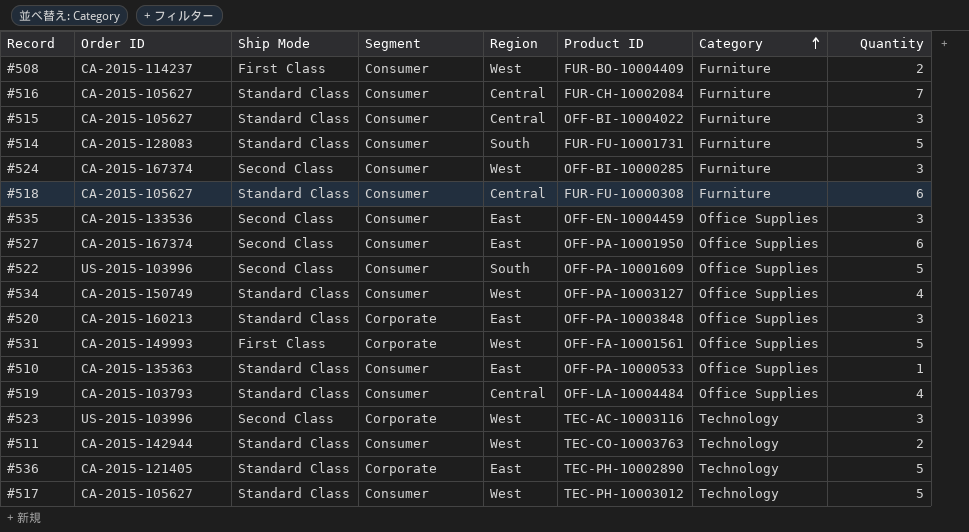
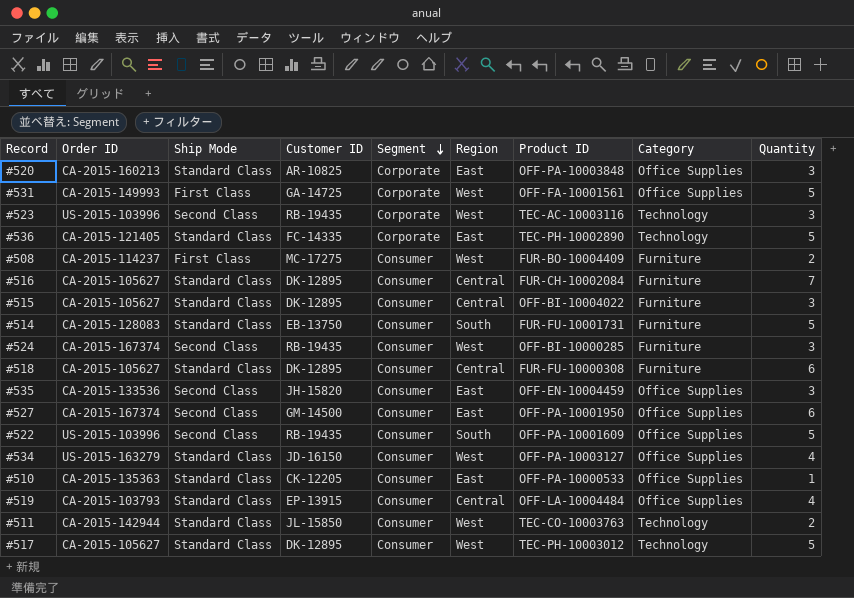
row order: Category ascending -> Segment descending
column Customer ID | position: none -> 4
#534 | Order ID: CA-2015-150749 -> US-2015-163279

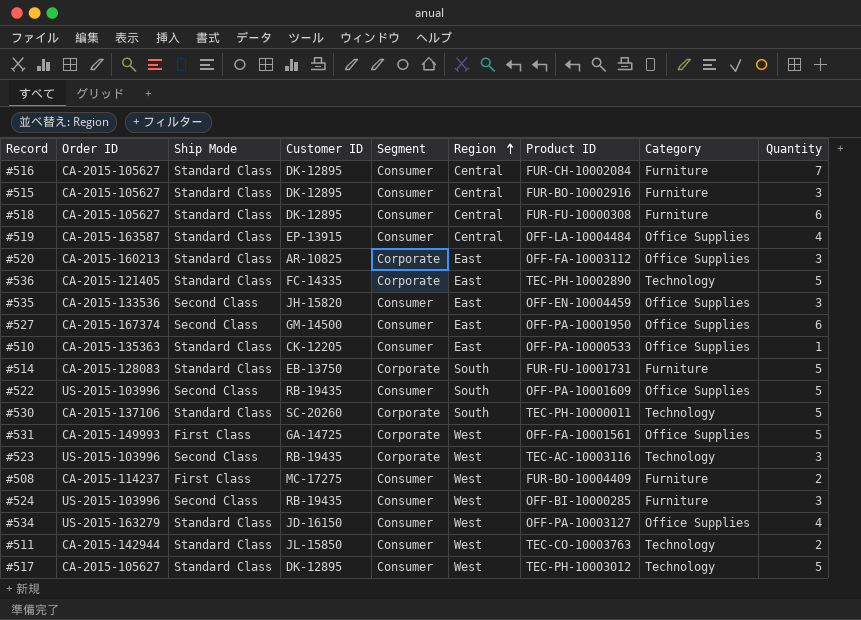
row order: Segment descending -> Region ascending
#515 | Product ID: OFF-BI-10004022 -> FUR-BO-10002916
#519 | Order ID: CA-2015-103793 -> CA-2015-163587
#520 | Product ID: OFF-PA-10003848 -> OFF-FA-10003112
#514 | Segment: Consumer -> Corporate
row #530: none -> CA-2015-137106 | Standard Class | SC-20260 | Corporate | South | TEC-PH-10000011 | Technology | 5
#524 | Order ID: CA-2015-167374 -> US-2015-103996

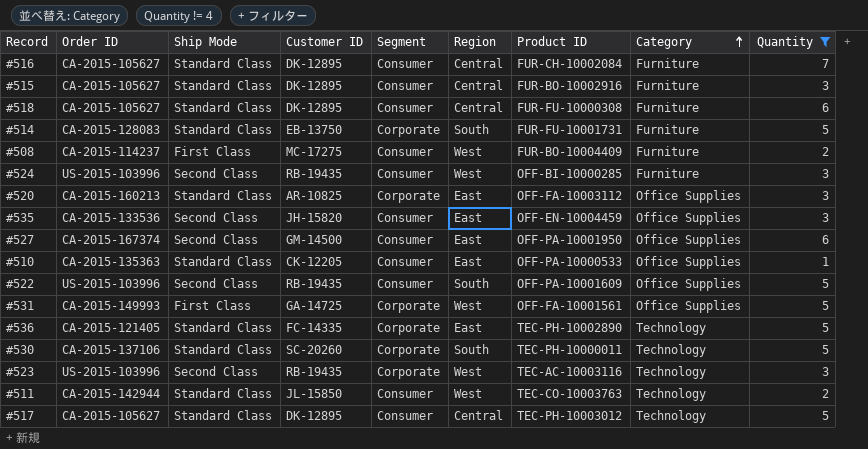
filter: none -> Quantity != 4
row order: Region ascending -> Category ascending
#517 | Region: West -> Central

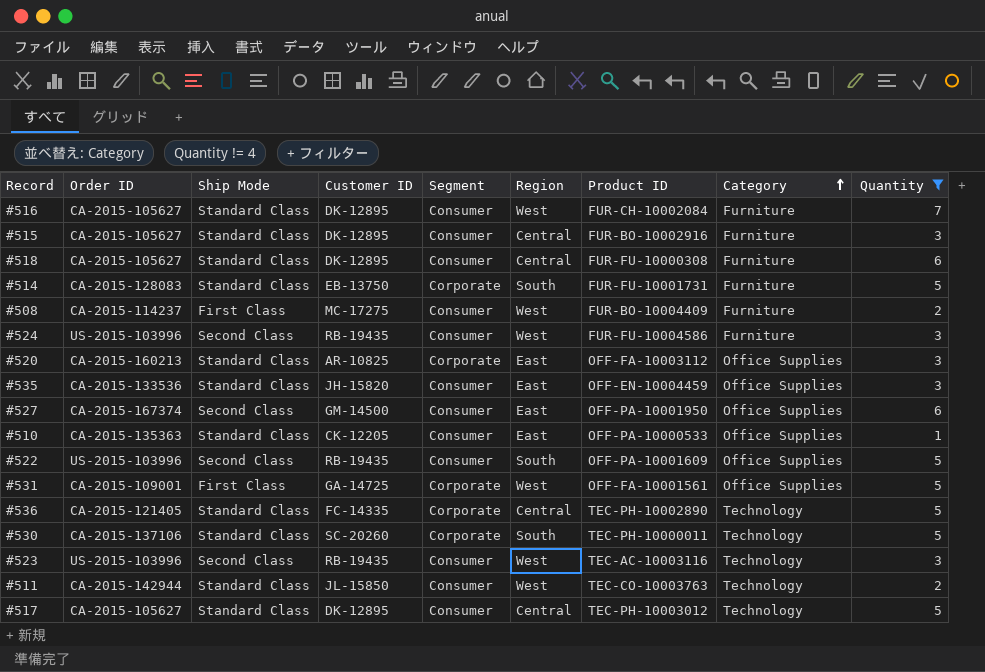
#516 | Region: Central -> West
#524 | Product ID: OFF-BI-10000285 -> FUR-FU-10004586
#535 | Ship Mode: Second Class -> Standard Class
#531 | Order ID: CA-2015-149993 -> CA-2015-109001
#536 | Region: East -> Central
#523 | Segment: Corporate -> Consumer

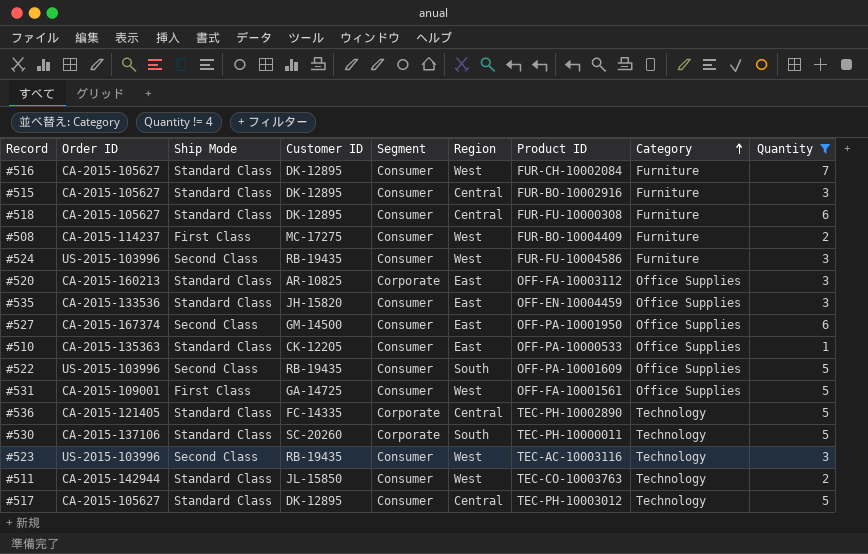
row #514: CA-2015-128083 | Standard Class | EB-13750 | Corporate | South | FUR-FU-10001731 | Furniture | 5 -> none
#531 | Segment: Corporate -> Consumer

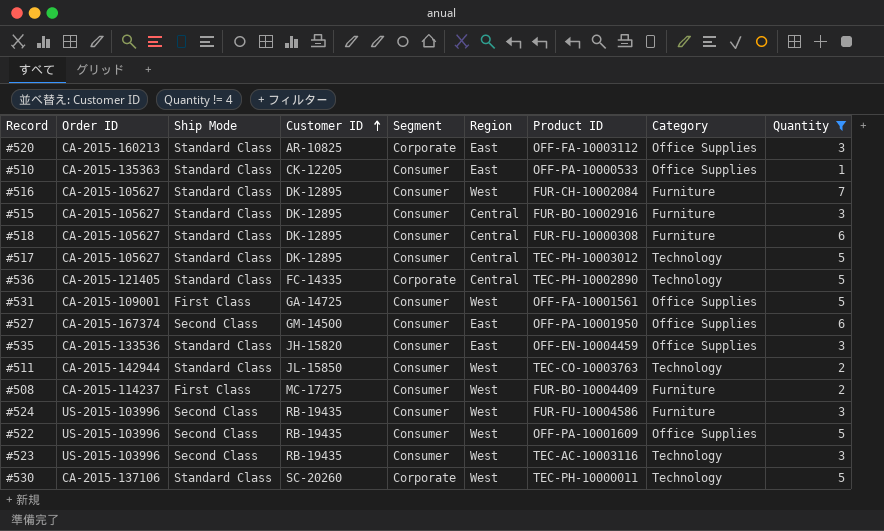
row order: Category ascending -> Customer ID ascending
#522 | Region: South -> West
#530 | Region: South -> West

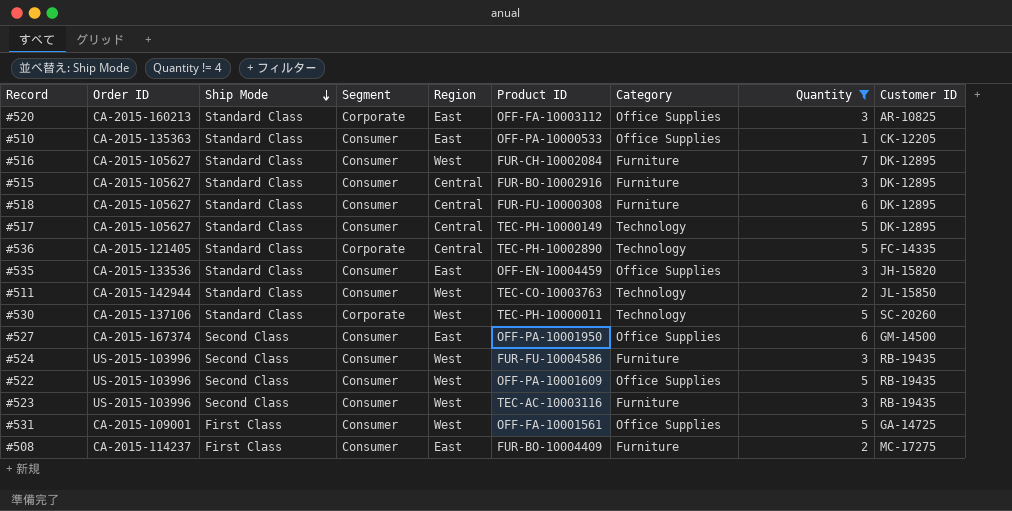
row order: Customer ID ascending -> Ship Mode descending
column Customer ID | position: 4 -> 9
#517 | Product ID: TEC-PH-10003012 -> TEC-PH-10000149
#523 | Category: Technology -> Furniture
#508 | Region: West -> East

